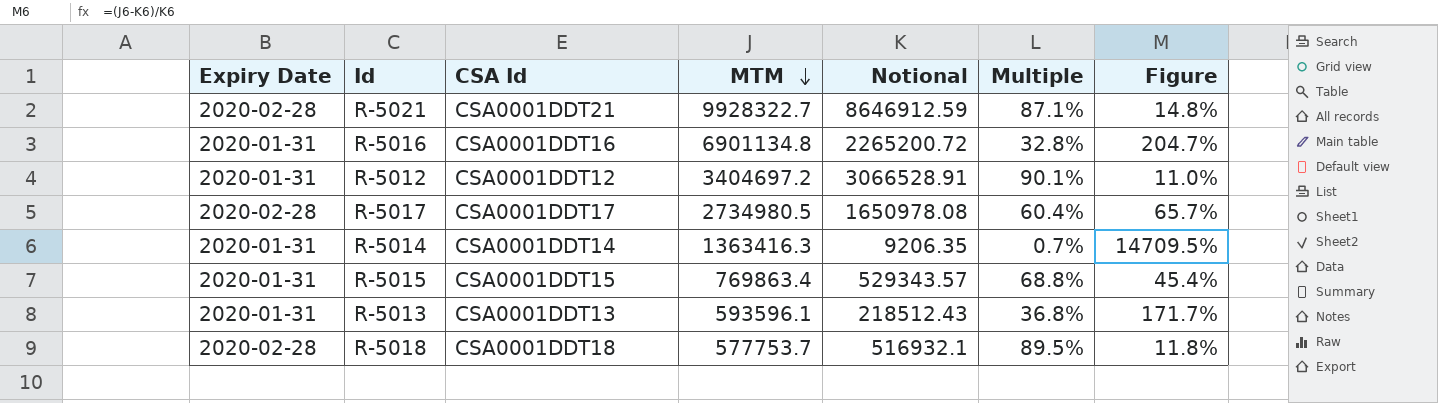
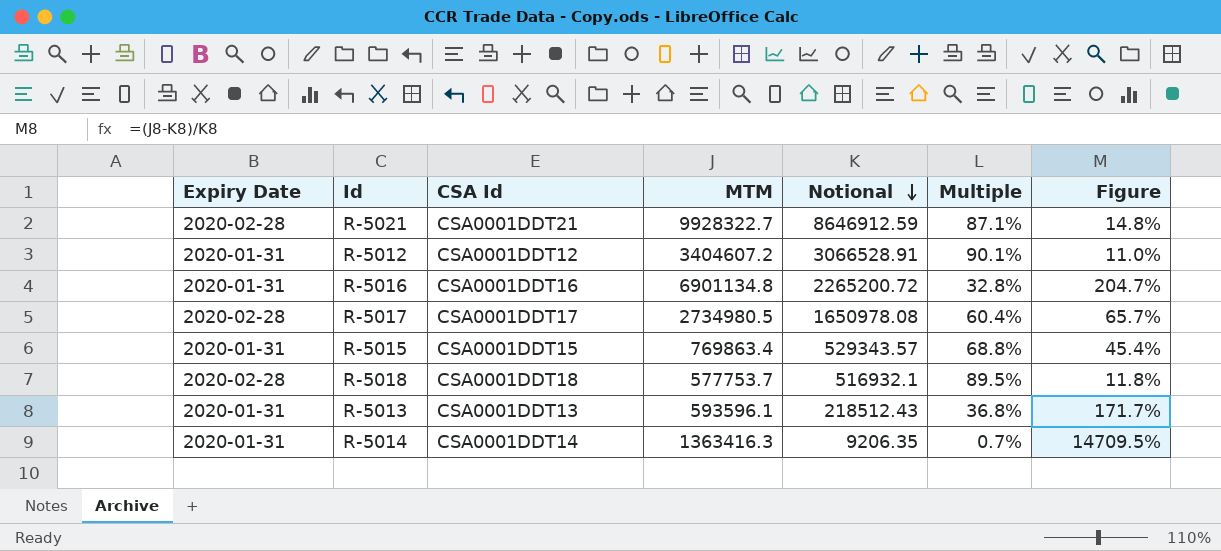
row order: MTM descending -> Notional descending
R-5012 | MTM: 3404697.2 -> 3404607.2

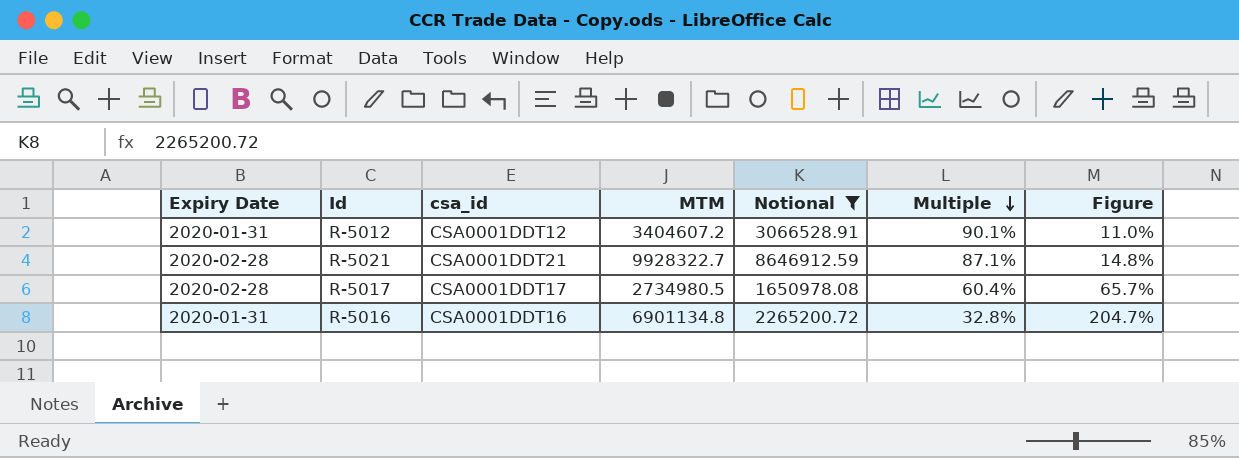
filter: none -> Notional >= 1650978.08
row order: Notional descending -> Multiple descending
column name: CSA Id -> csa_id

